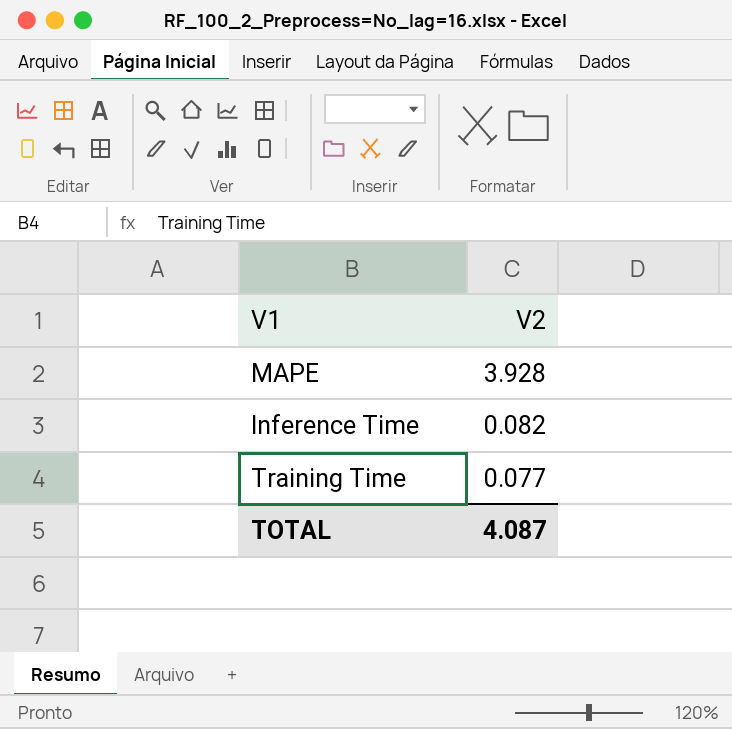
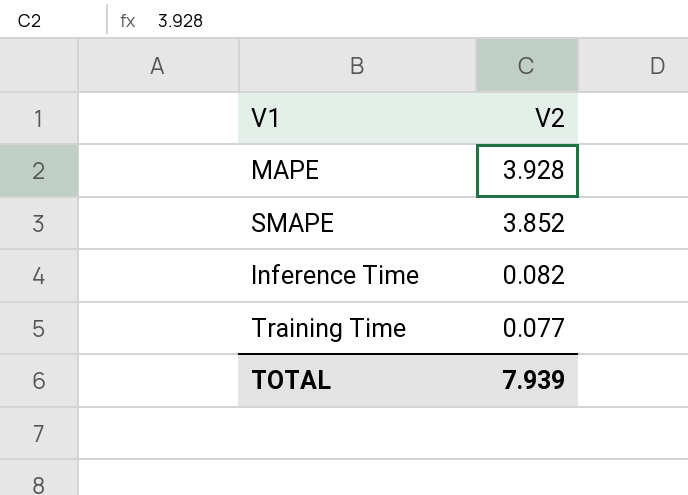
row SMAPE: none -> 3.852
TOTAL | V2: 4.087 -> 7.939

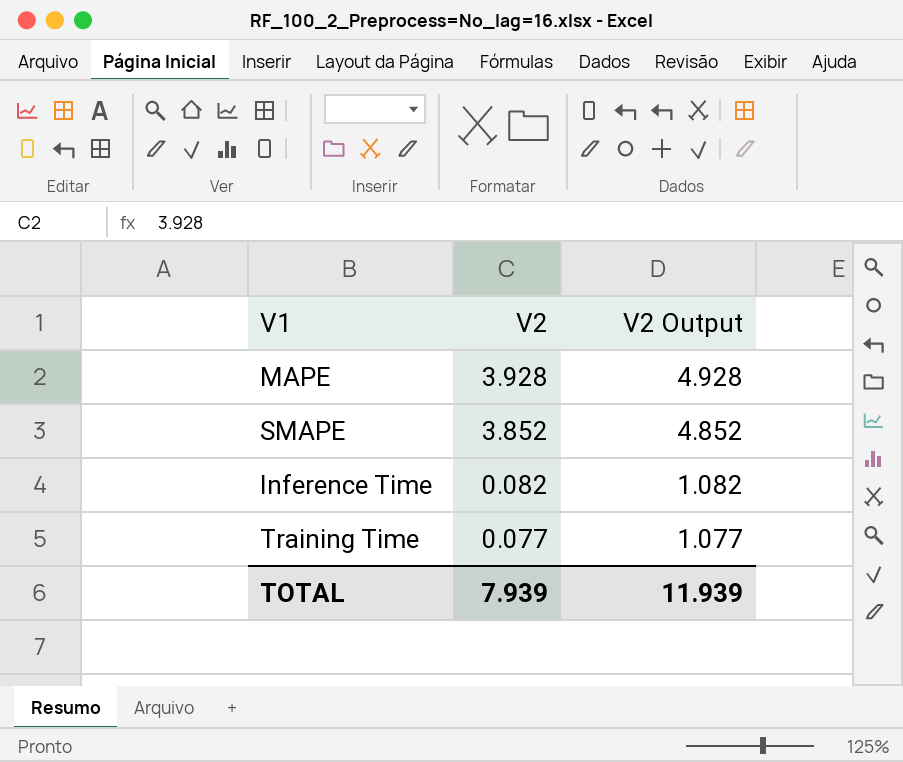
column V2 Output | formula: none -> [V2] + 1

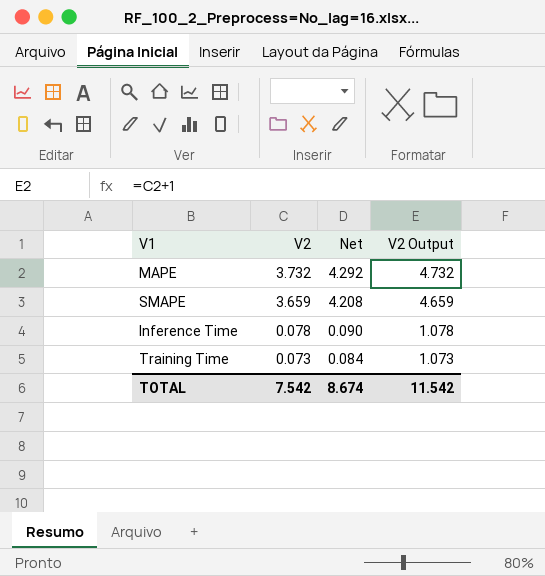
column Net | formula: none -> [V2] * 1.15
MAPE | V2: 3.928 -> 3.732
MAPE | V2 Output: 4.928 -> 4.732
SMAPE | V2: 3.852 -> 3.659
SMAPE | V2 Output: 4.852 -> 4.659
Inference Time | V2: 0.082 -> 0.078
Inference Time | V2 Output: 1.082 -> 1.078
Training Time | V2: 0.077 -> 0.073
Training Time | V2 Output: 1.077 -> 1.073
TOTAL | V2: 7.939 -> 7.542
TOTAL | V2 Output: 11.939 -> 11.542

